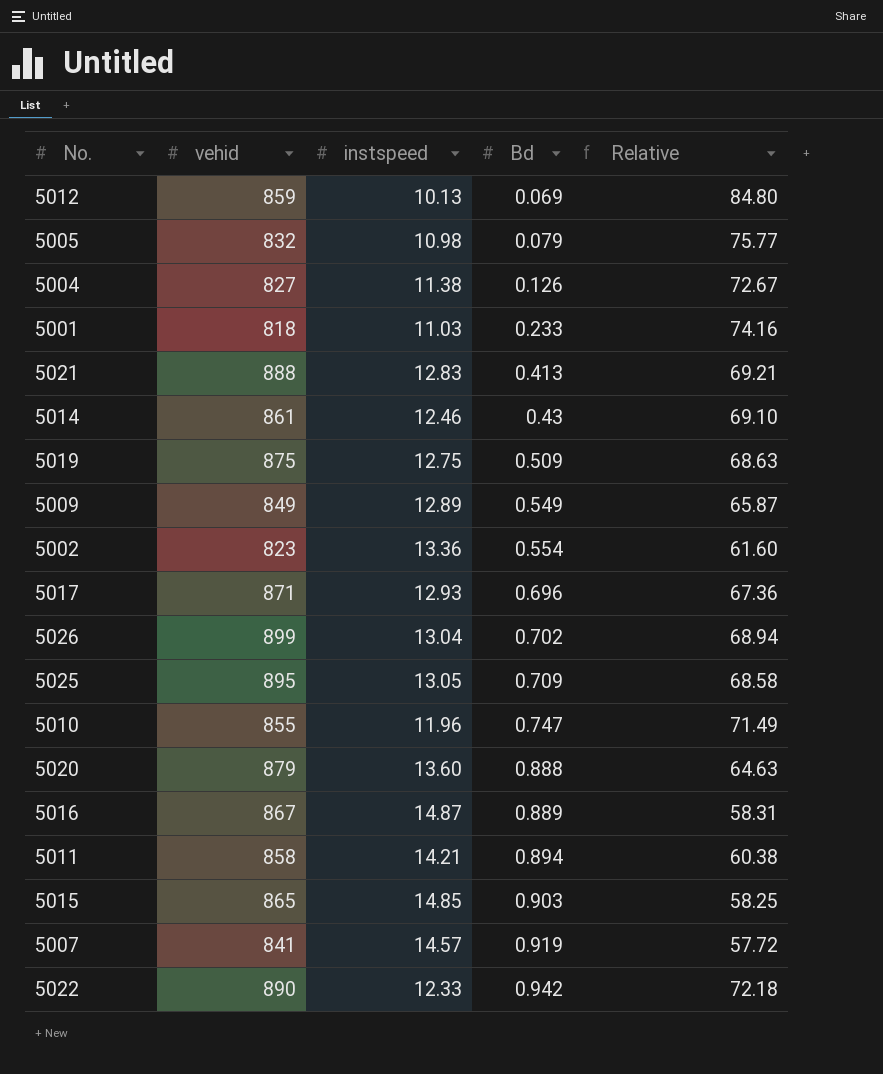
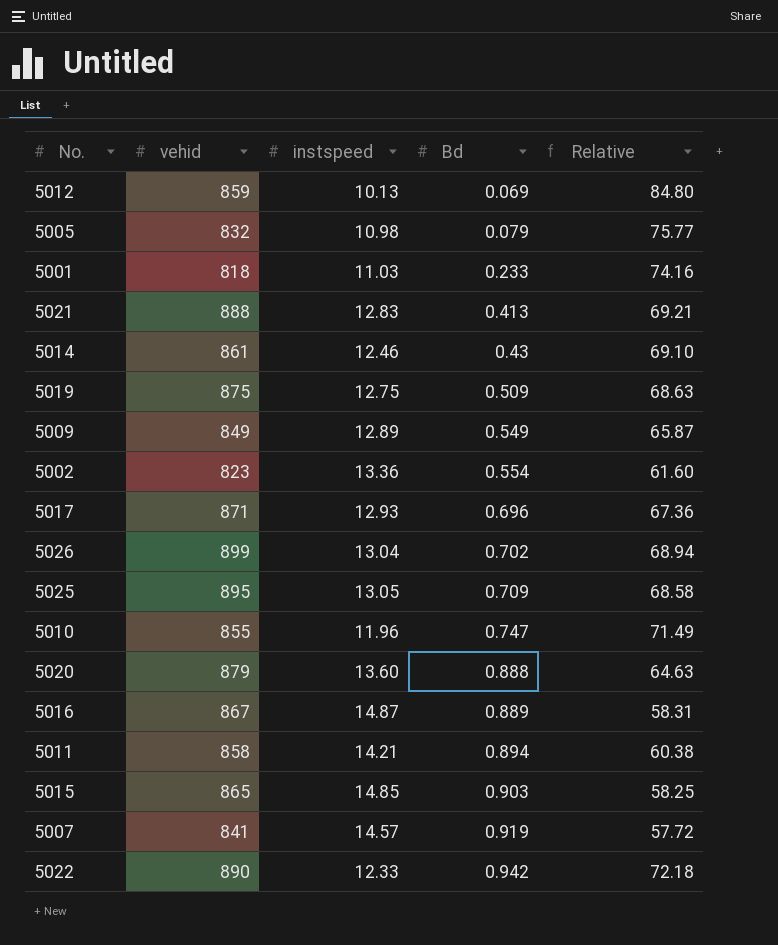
row 5004: 827 | 11.38 | 0.126 | 72.67 -> none

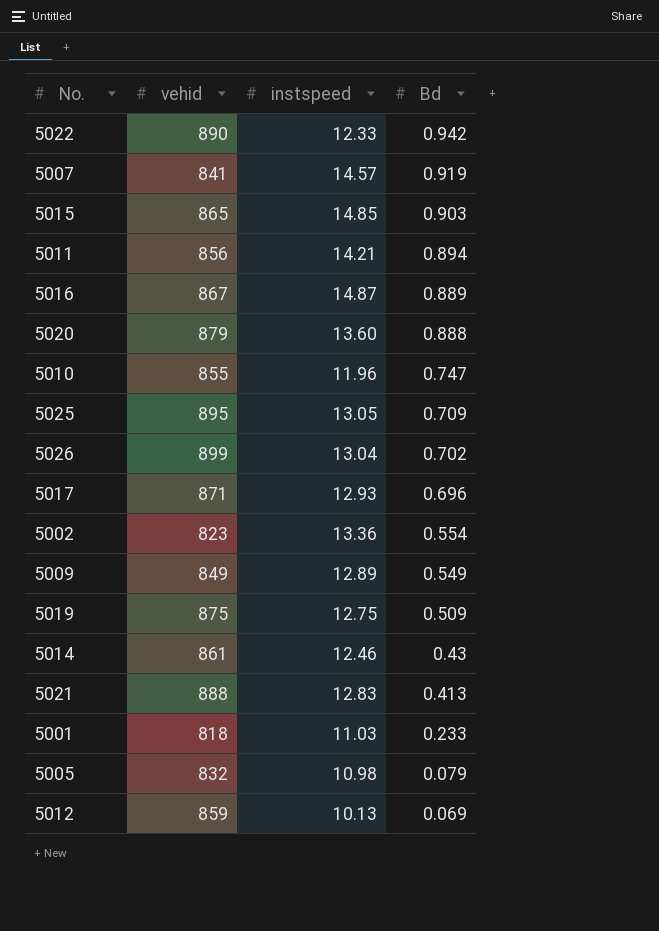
row order: Bd ascending -> Bd descending
column Relative | formula: [vehid] / [instspeed] -> none
5011 | vehid: 858 -> 856

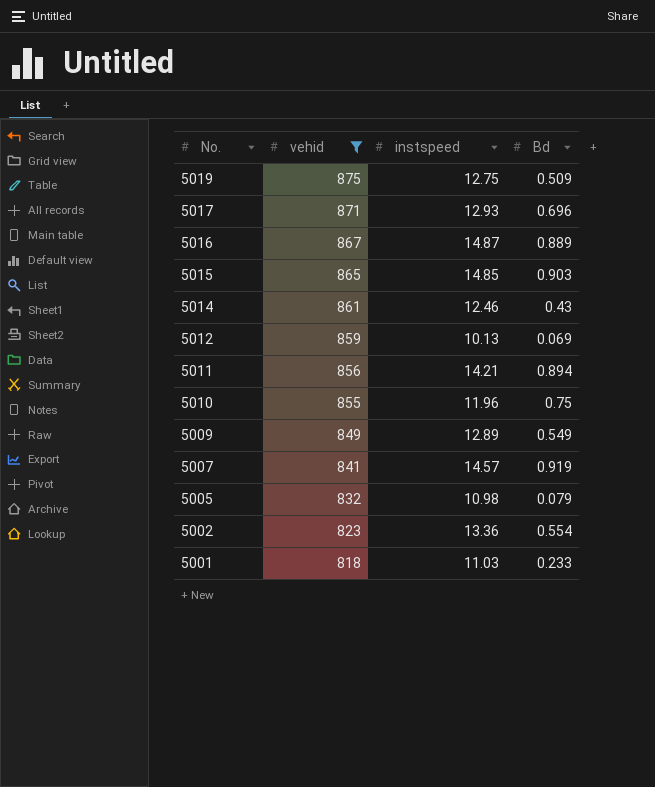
filter: none -> vehid <= 875
row order: Bd descending -> No. descending
5010 | Bd: 0.747 -> 0.75

